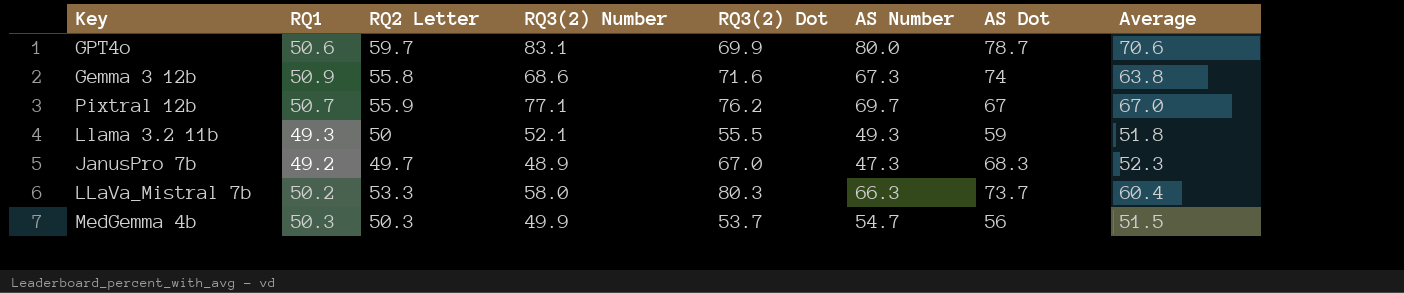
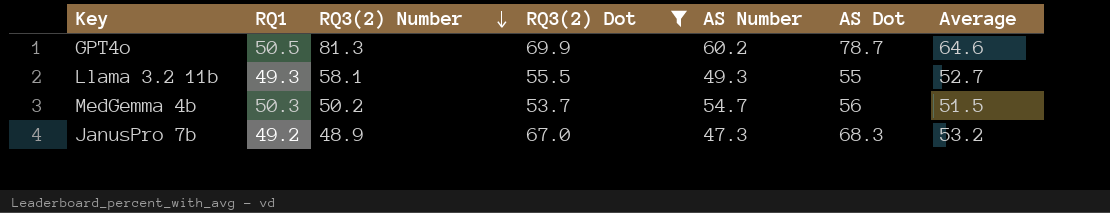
filter: none -> RQ3(2) Dot <= 69.9
row order: none -> RQ3(2) Number descending
column RQ2 Letter | position: 3 -> none
GPT4o | RQ1: 50.6 -> 50.5
GPT4o | RQ3(2) Number: 83.1 -> 81.3
GPT4o | AS Number: 80.0 -> 60.2
GPT4o | Average: 70.6 -> 64.6
Llama 3.2 11b | RQ3(2) Number: 52.1 -> 58.1
Llama 3.2 11b | AS Dot: 59 -> 55
Llama 3.2 11b | Average: 51.8 -> 52.7
MedGemma 4b | RQ3(2) Number: 49.9 -> 50.2
JanusPro 7b | Average: 52.3 -> 53.2

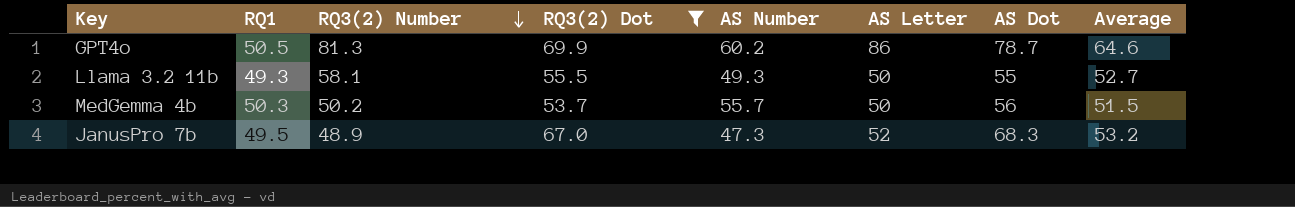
column AS Letter | position: none -> 6
MedGemma 4b | AS Number: 54.7 -> 55.7
JanusPro 7b | RQ1: 49.2 -> 49.5

